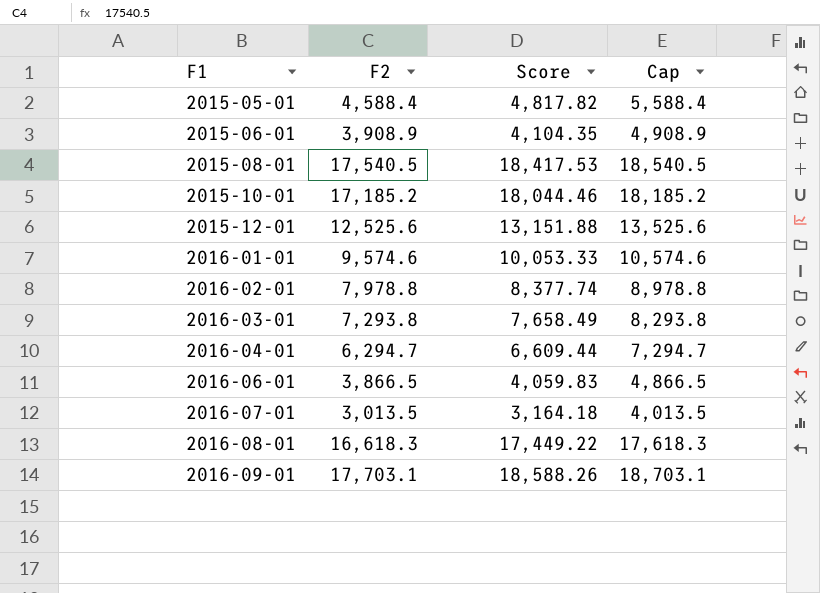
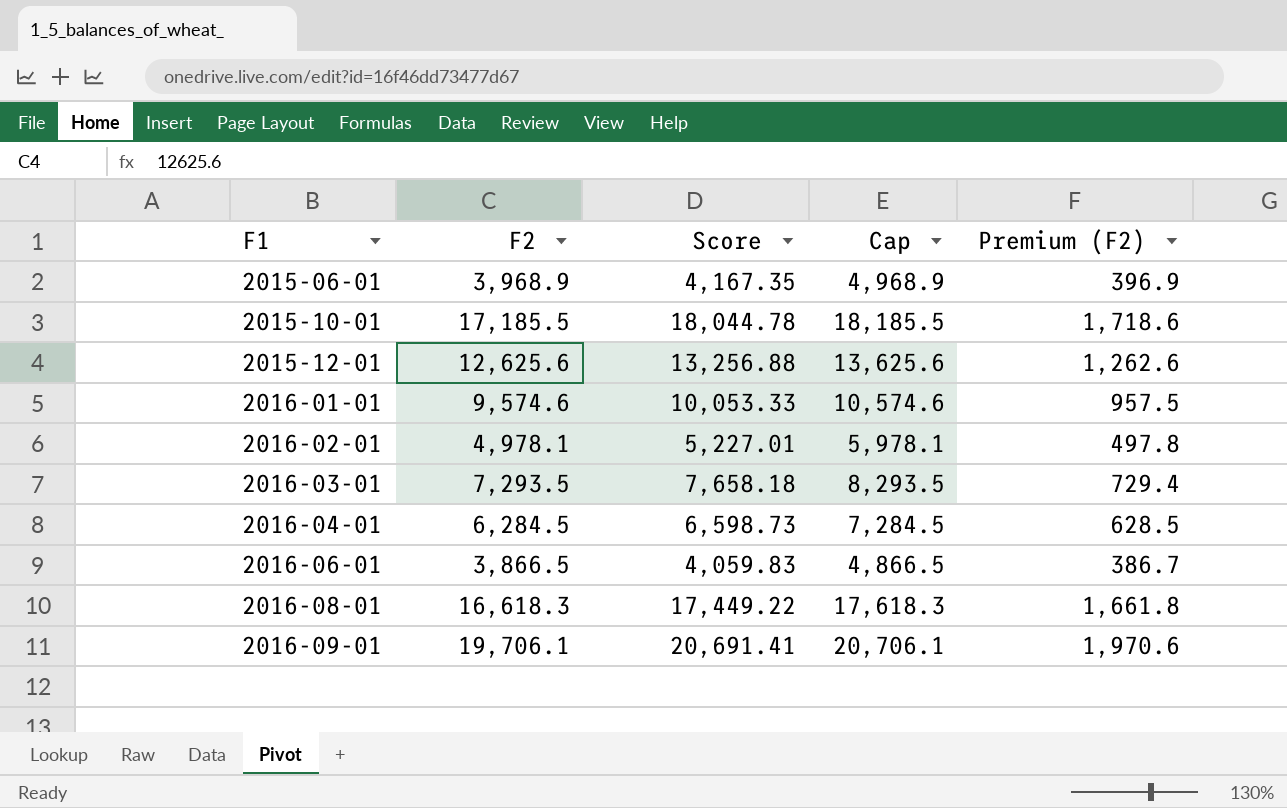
column Premium (F2) | formula: none -> [F2] * 0.1
row 2015-05-01: 4,588.4 | 4,817.82 | 5,588.4 -> none
row 2015-08-01: 17,540.5 | 18,417.53 | 18,540.5 -> none
row 2016-07-01: 3,013.5 | 3,164.18 | 4,013.5 -> none
2015-06-01 | F2: 3,908.9 -> 3,968.9
2015-06-01 | Score: 4,104.35 -> 4,167.35
2015-06-01 | Cap: 4,908.9 -> 4,968.9
2015-10-01 | F2: 17,185.2 -> 17,185.5
2015-10-01 | Score: 18,044.46 -> 18,044.78
2015-10-01 | Cap: 18,185.2 -> 18,185.5
2015-12-01 | F2: 12,525.6 -> 12,625.6
2015-12-01 | Score: 13,151.88 -> 13,256.88
2015-12-01 | Cap: 13,525.6 -> 13,625.6
2016-02-01 | F2: 7,978.8 -> 4,978.1
2016-02-01 | Score: 8,377.74 -> 5,227.01
2016-02-01 | Cap: 8,978.8 -> 5,978.1
2016-03-01 | F2: 7,293.8 -> 7,293.5
2016-03-01 | Score: 7,658.49 -> 7,658.18
2016-03-01 | Cap: 8,293.8 -> 8,293.5
2016-04-01 | F2: 6,294.7 -> 6,284.5
2016-04-01 | Score: 6,609.44 -> 6,598.73
2016-04-01 | Cap: 7,294.7 -> 7,284.5
2016-09-01 | F2: 17,703.1 -> 19,706.1
2016-09-01 | Score: 18,588.26 -> 20,691.41
2016-09-01 | Cap: 18,703.1 -> 20,706.1

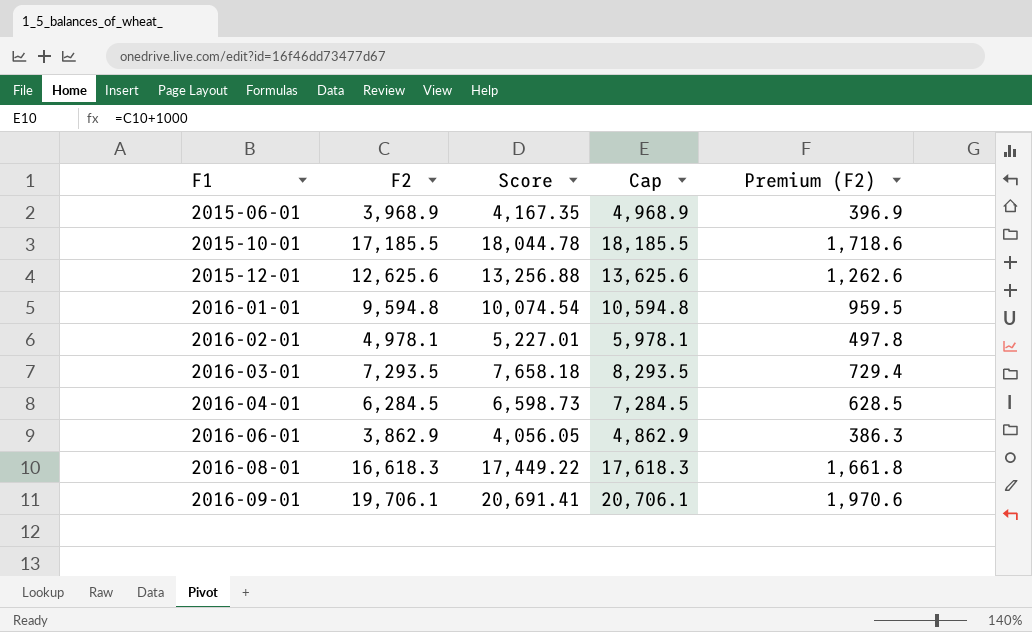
2016-01-01 | F2: 9,574.6 -> 9,594.8
2016-01-01 | Score: 10,053.33 -> 10,074.54
2016-01-01 | Cap: 10,574.6 -> 10,594.8
2016-01-01 | Premium (F2): 957.5 -> 959.5
2016-06-01 | F2: 3,866.5 -> 3,862.9
2016-06-01 | Score: 4,059.83 -> 4,056.05
2016-06-01 | Cap: 4,866.5 -> 4,862.9
2016-06-01 | Premium (F2): 386.7 -> 386.3

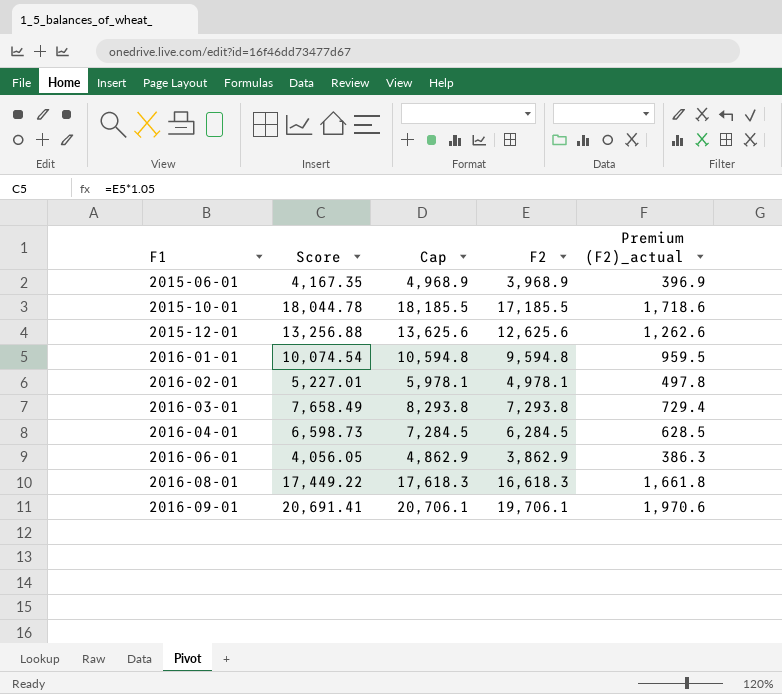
column F2 | position: 2 -> 4
column name: Premium (F2) -> Premium (F2)_actual
2016-03-01 | Score: 7,658.18 -> 7,658.49
2016-03-01 | Cap: 8,293.5 -> 8,293.8
2016-03-01 | F2: 7,293.5 -> 7,293.8

